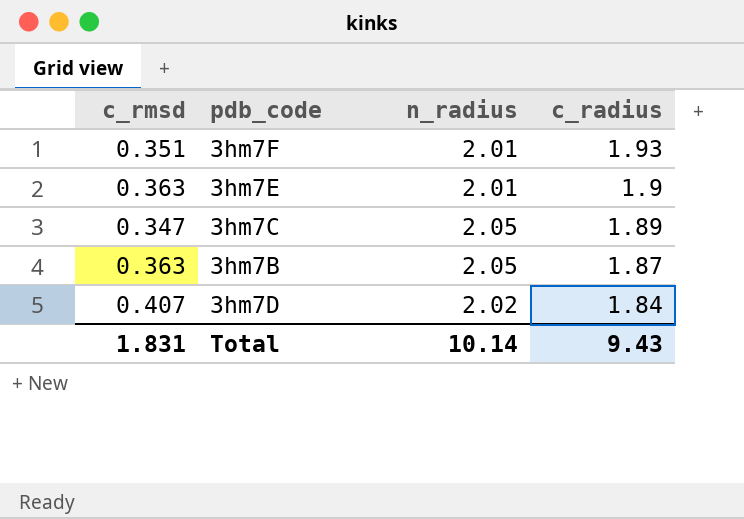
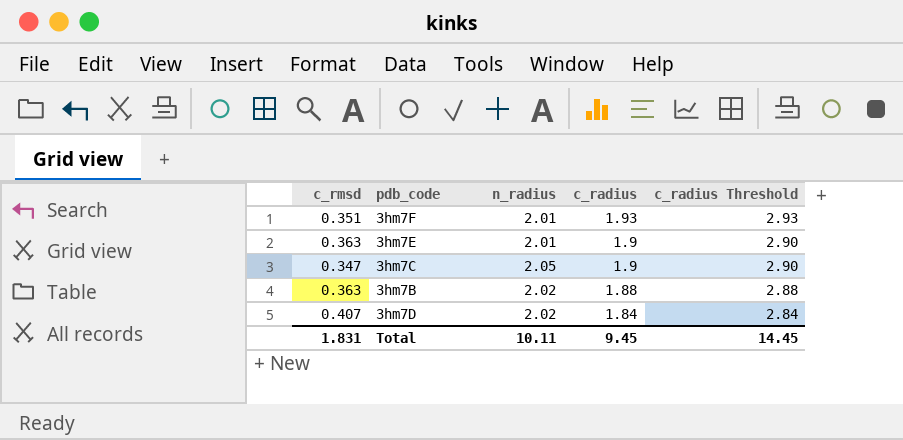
column c_radius Threshold | formula: none -> [c_radius] + 1
3hm7C | c_radius: 1.89 -> 1.9
3hm7B | n_radius: 2.05 -> 2.02
3hm7B | c_radius: 1.87 -> 1.88
Total | n_radius: 10.14 -> 10.11
Total | c_radius: 9.43 -> 9.45

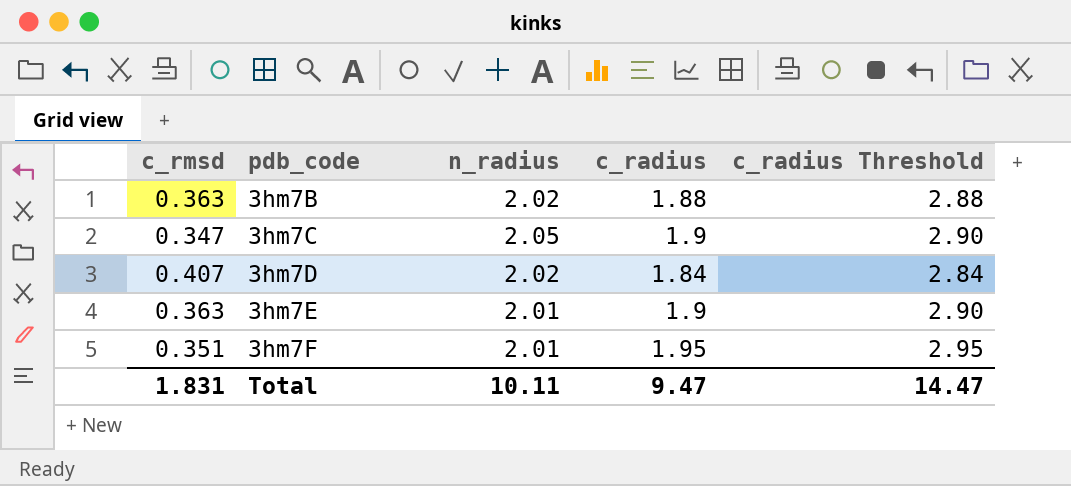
row order: c_radius descending -> pdb_code ascending
3hm7F | c_radius: 1.93 -> 1.95
3hm7F | c_radius Threshold: 2.93 -> 2.95
Total | c_radius: 9.45 -> 9.47
Total | c_radius Threshold: 14.45 -> 14.47

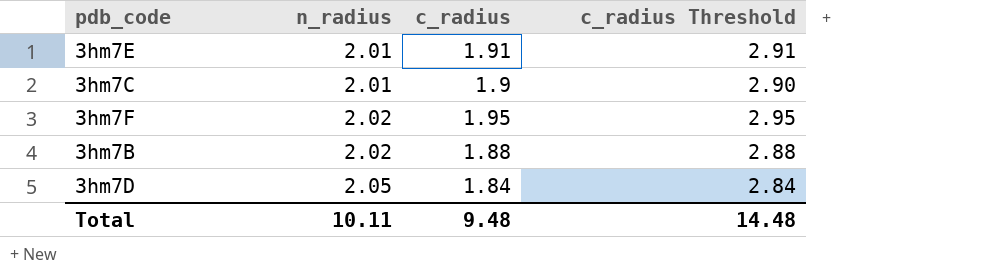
row order: pdb_code ascending -> n_radius ascending
column c_rmsd | position: 1 -> none
3hm7E | c_radius: 1.9 -> 1.91
3hm7E | c_radius Threshold: 2.90 -> 2.91
3hm7C | n_radius: 2.05 -> 2.01
3hm7F | n_radius: 2.01 -> 2.02
3hm7D | n_radius: 2.02 -> 2.05
Total | c_radius: 9.47 -> 9.48
Total | c_radius Threshold: 14.47 -> 14.48

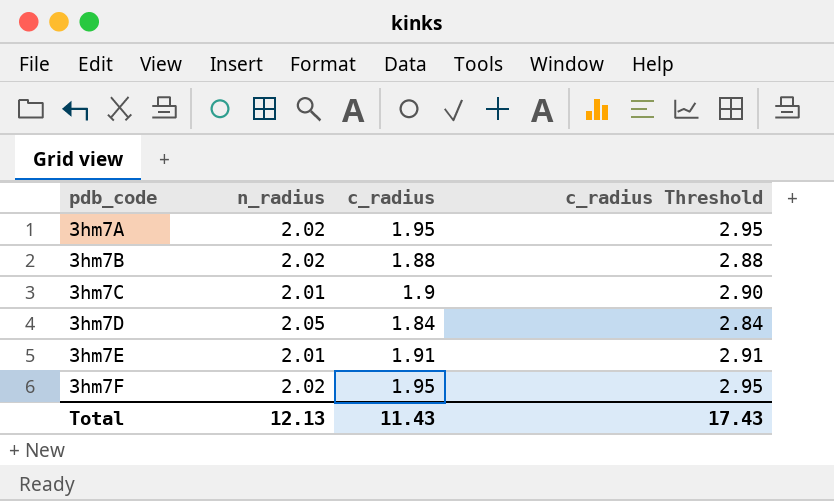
row order: n_radius ascending -> pdb_code ascending
row 3hm7A: none -> 2.02 | 1.95 | 2.95
Total | n_radius: 10.11 -> 12.13
Total | c_radius: 9.48 -> 11.43
Total | c_radius Threshold: 14.48 -> 17.43

